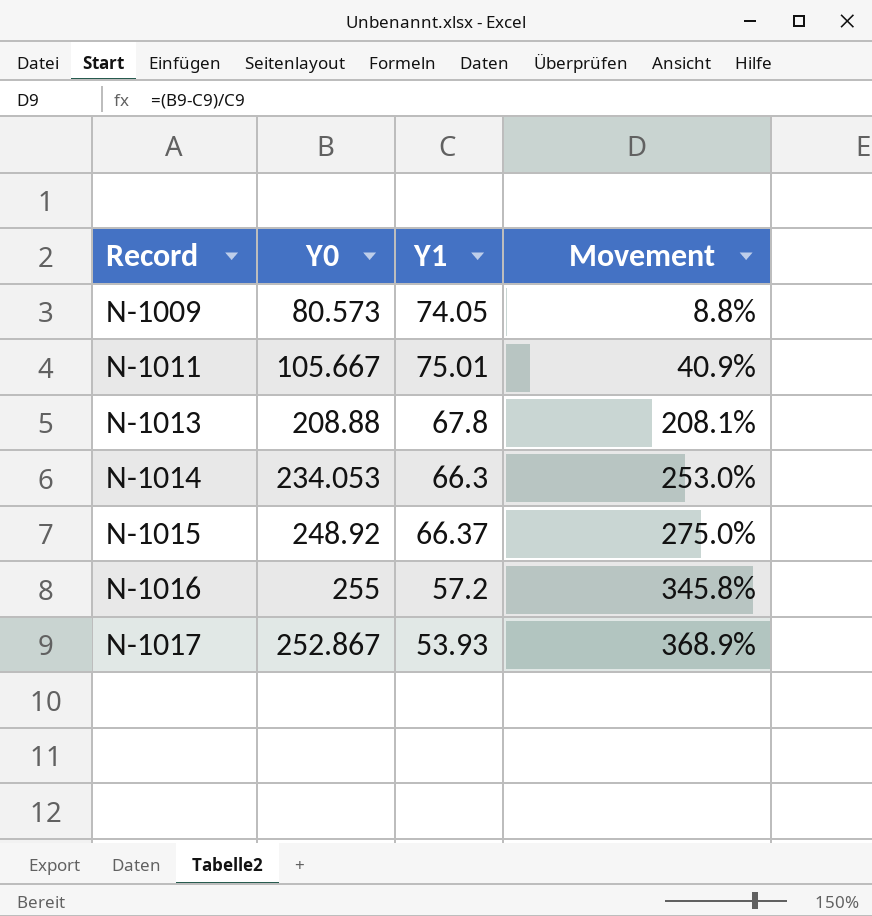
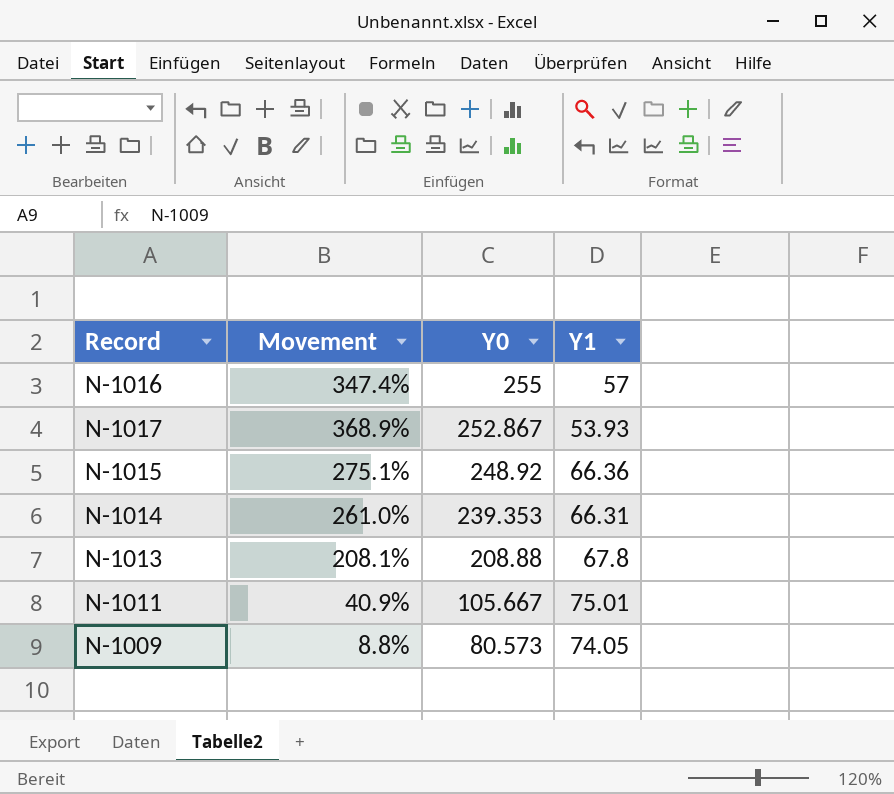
row order: Record ascending -> Y0 descending
column Movement | position: 4 -> 2
N-1016 | Movement: 345.8% -> 347.4%
N-1016 | Y1: 57.2 -> 57
N-1015 | Movement: 275.0% -> 275.1%
N-1015 | Y1: 66.37 -> 66.36
N-1014 | Movement: 253.0% -> 261.0%
N-1014 | Y0: 234.053 -> 239.353
N-1014 | Y1: 66.3 -> 66.31

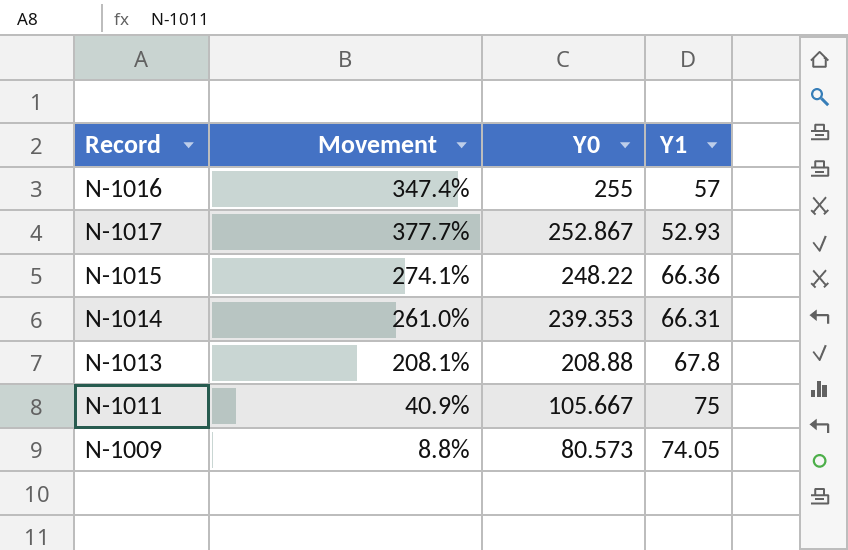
N-1017 | Movement: 368.9% -> 377.7%
N-1017 | Y1: 53.93 -> 52.93
N-1015 | Movement: 275.1% -> 274.1%
N-1015 | Y0: 248.92 -> 248.22
N-1011 | Y1: 75.01 -> 75

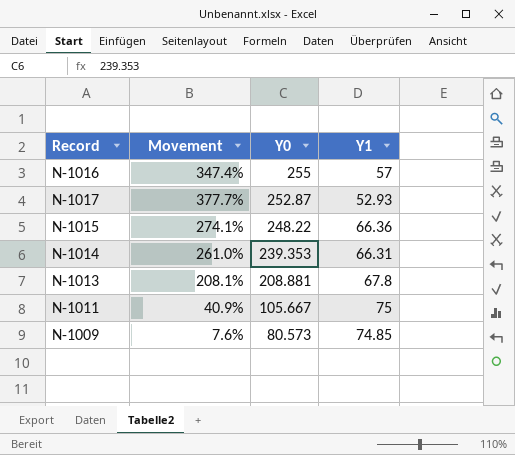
N-1017 | Y0: 252.867 -> 252.87
N-1013 | Y0: 208.88 -> 208.881
N-1009 | Movement: 8.8% -> 7.6%
N-1009 | Y1: 74.05 -> 74.85

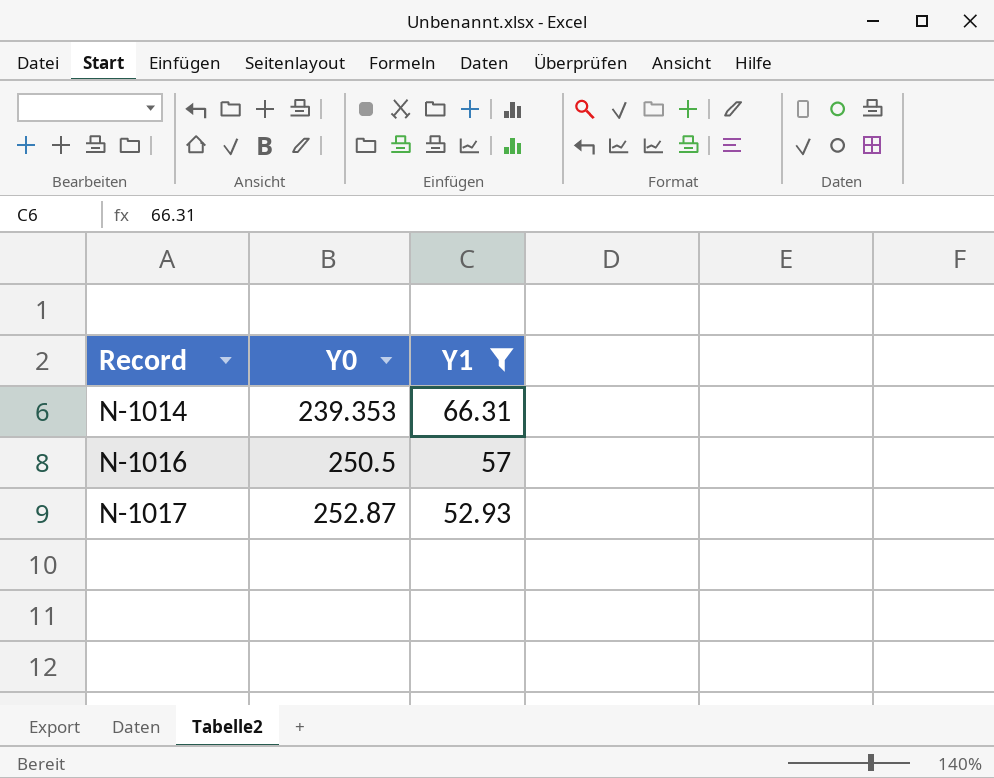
filter: none -> Y1 <= 66.31
row order: Y0 descending -> Record ascending
column Movement | formula: ([Y0] - [Y1]) / [Y1] -> none
N-1016 | Y0: 255 -> 250.5

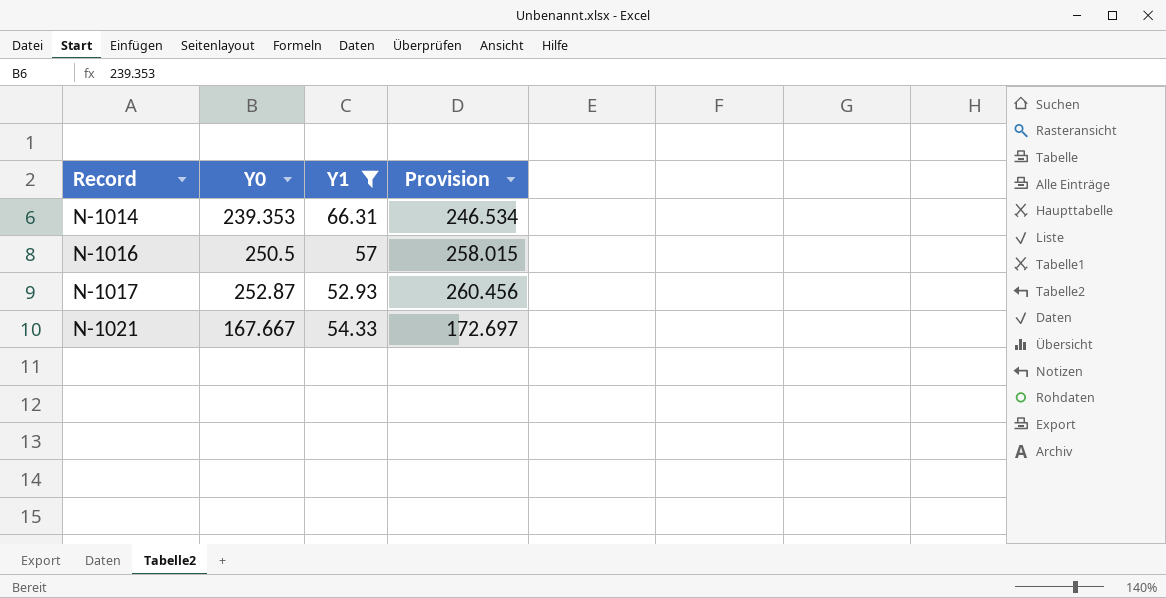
column Provision | formula: none -> [Y0] * 1.03
row N-1021: none -> 167.667 | 54.33 | 172.697

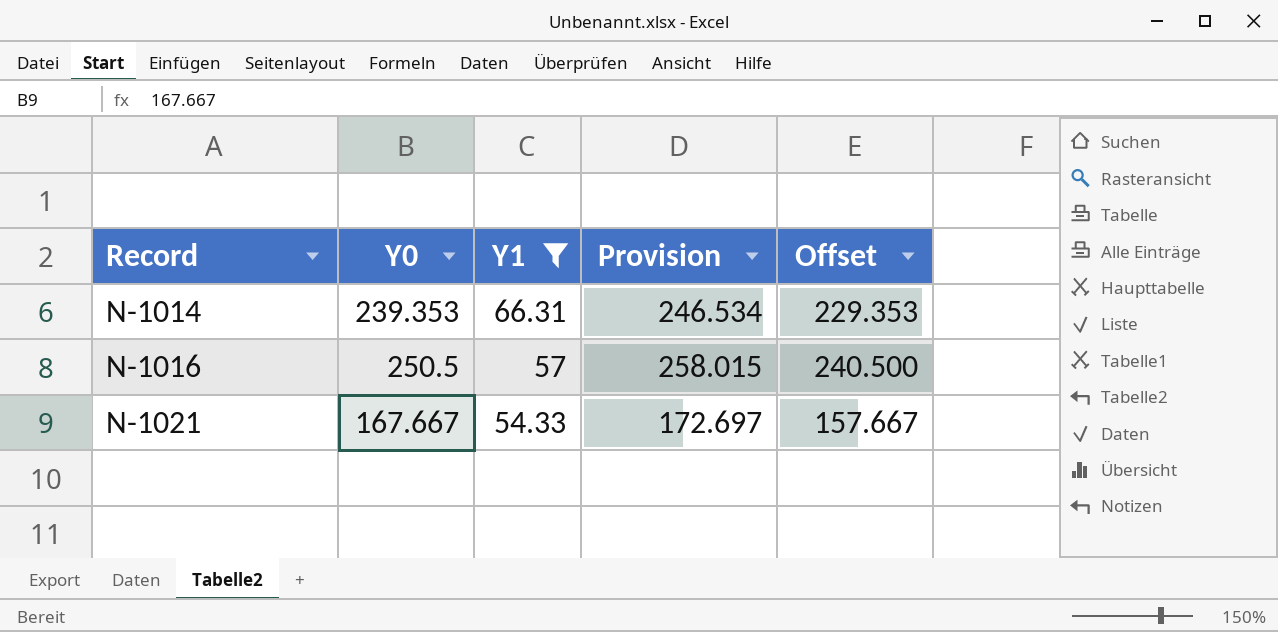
column Offset | formula: none -> [Y0] - 10
row N-1017: 252.87 | 52.93 | 260.456 -> none

